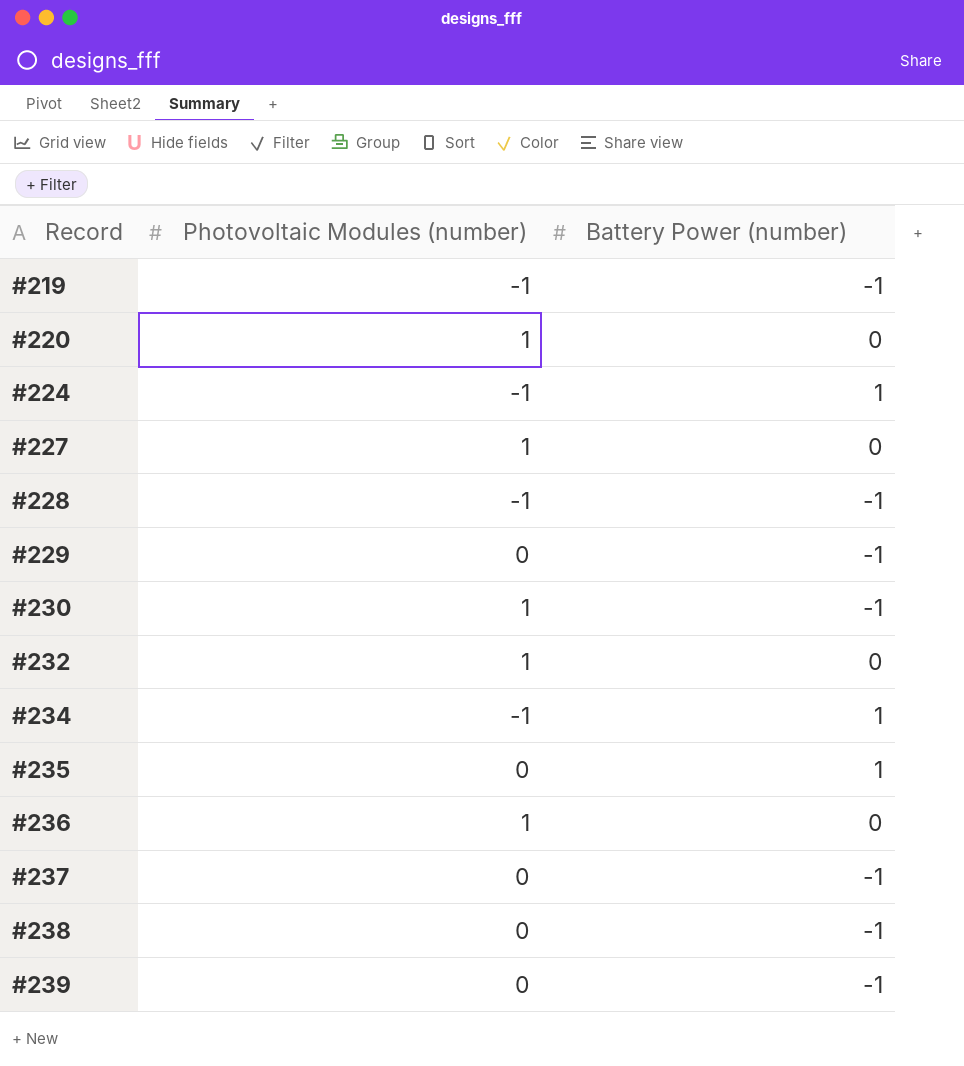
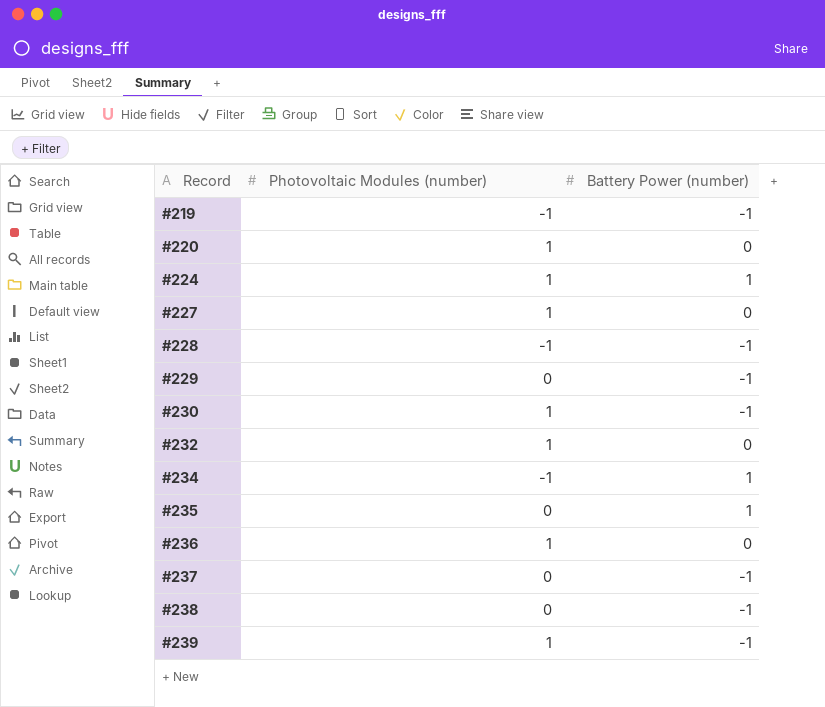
#224 | Photovoltaic Modules (number): -1 -> 1
#239 | Photovoltaic Modules (number): 0 -> 1

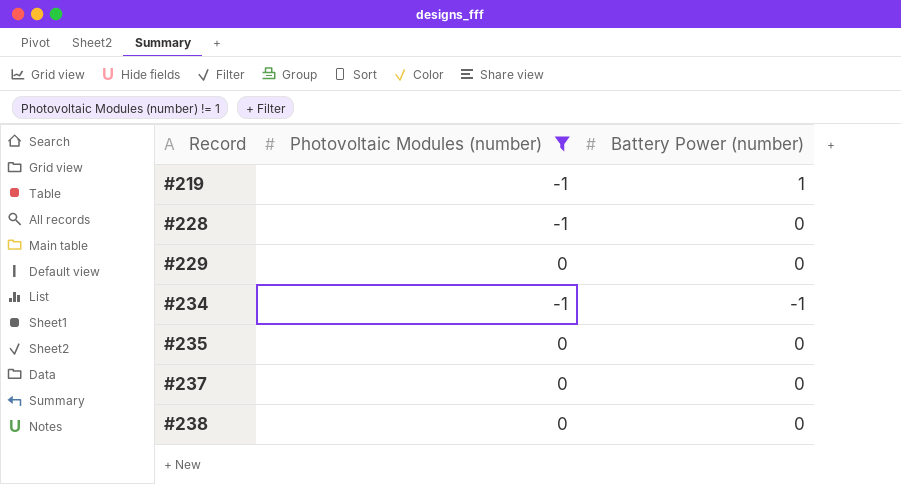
filter: none -> Photovoltaic Modules (number) != 1
#219 | Battery Power (number): -1 -> 1
#228 | Battery Power (number): -1 -> 0
#229 | Battery Power (number): -1 -> 0
#234 | Battery Power (number): 1 -> -1
#235 | Battery Power (number): 1 -> 0
#237 | Battery Power (number): -1 -> 0
#238 | Battery Power (number): -1 -> 0

